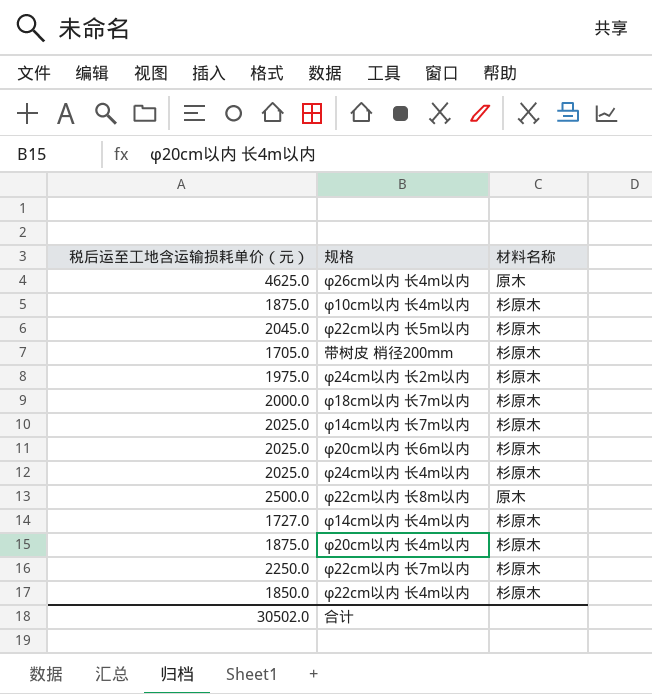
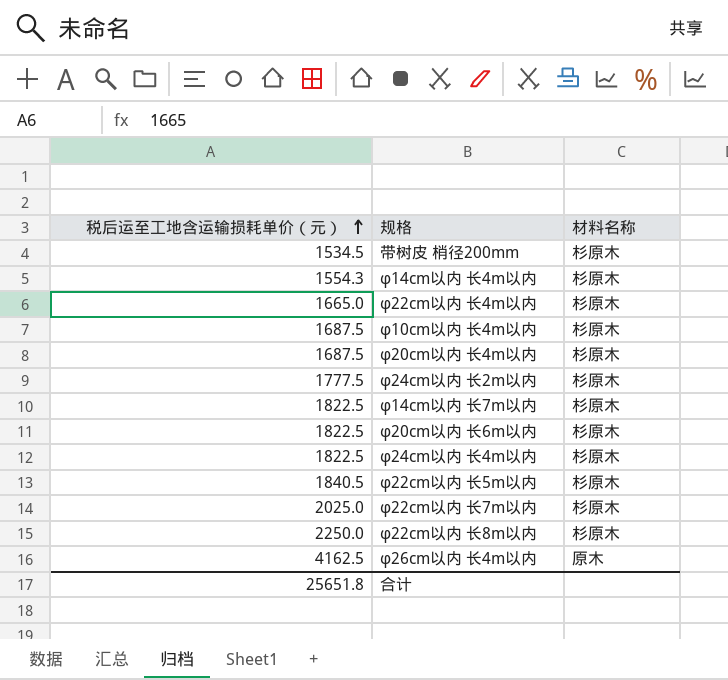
row order: none -> 税后运至工地含运输损耗单价（元） ascending
row φ18cm以内 长7m以内: 2000.0 | 杉原木 -> none
带树皮 梢径200mm | 税后运至工地含运输损耗单价（元）: 1705.0 -> 1534.5
φ14cm以内 长4m以内 | 税后运至工地含运输损耗单价（元）: 1727.0 -> 1554.3
φ22cm以内 长4m以内 | 税后运至工地含运输损耗单价（元）: 1850.0 -> 1665.0
φ10cm以内 长4m以内 | 税后运至工地含运输损耗单价（元）: 1875.0 -> 1687.5
φ20cm以内 长4m以内 | 税后运至工地含运输损耗单价（元）: 1875.0 -> 1687.5
φ24cm以内 长2m以内 | 税后运至工地含运输损耗单价（元）: 1975.0 -> 1777.5
φ14cm以内 长7m以内 | 税后运至工地含运输损耗单价（元）: 2025.0 -> 1822.5
φ20cm以内 长6m以内 | 税后运至工地含运输损耗单价（元）: 2025.0 -> 1822.5
φ24cm以内 长4m以内 | 税后运至工地含运输损耗单价（元）: 2025.0 -> 1822.5
φ22cm以内 长5m以内 | 税后运至工地含运输损耗单价（元）: 2045.0 -> 1840.5
φ22cm以内 长7m以内 | 税后运至工地含运输损耗单价（元）: 2250.0 -> 2025.0
φ22cm以内 长8m以内 | 税后运至工地含运输损耗单价（元）: 2500.0 -> 2250.0
φ22cm以内 长8m以内 | 材料名称: 原木 -> 杉原木
φ26cm以内 长4m以内 | 税后运至工地含运输损耗单价（元）: 4625.0 -> 4162.5
合计 | 税后运至工地含运输损耗单价（元）: 30502.0 -> 25651.8

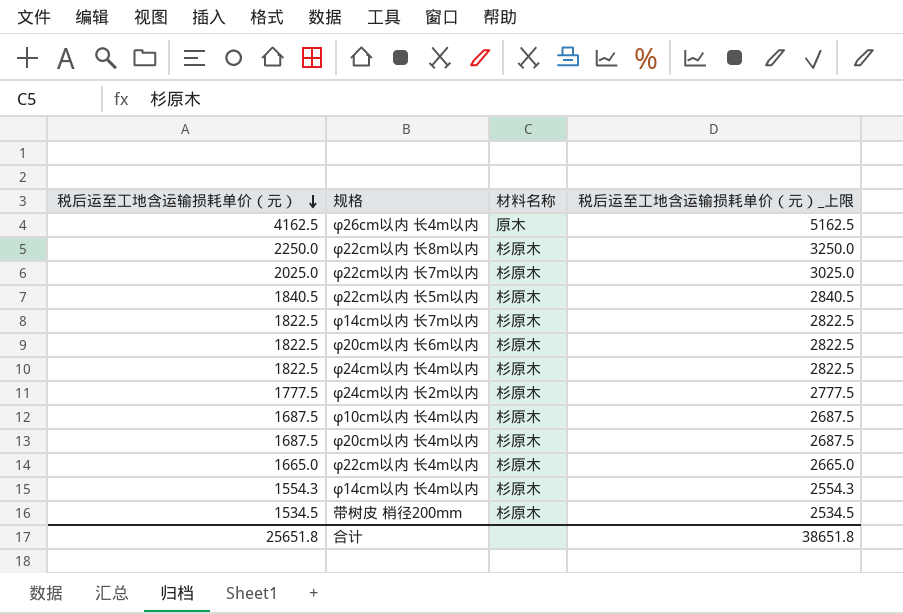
row order: 税后运至工地含运输损耗单价（元） ascending -> 税后运至工地含运输损耗单价（元） descending
column 税后运至工地含运输损耗单价（元）_上限 | formula: none -> [税后运至工地含运输损耗单价（元）] + 1000

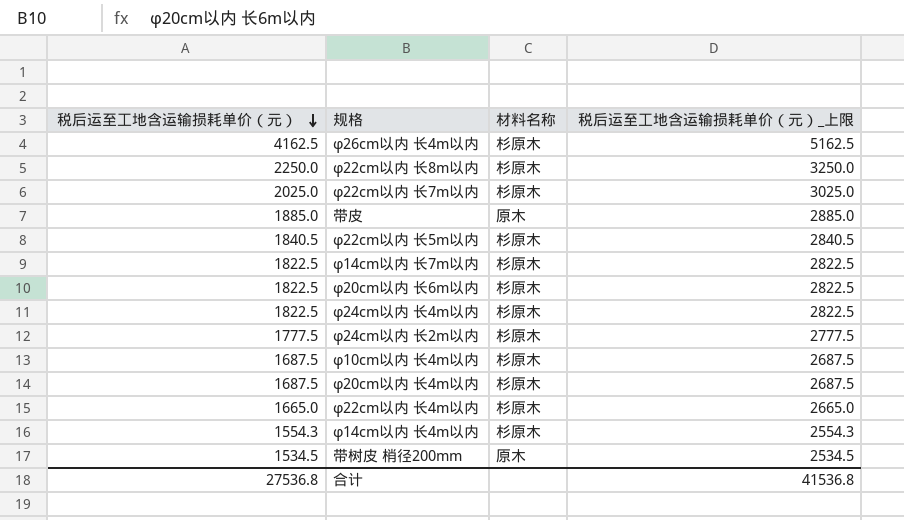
φ26cm以内 长4m以内 | 材料名称: 原木 -> 杉原木
row 带皮: none -> 1885.0 | 原木 | 2885.0
带树皮 梢径200mm | 材料名称: 杉原木 -> 原木
合计 | 税后运至工地含运输损耗单价（元）: 25651.8 -> 27536.8
合计 | 税后运至工地含运输损耗单价（元）_上限: 38651.8 -> 41536.8

